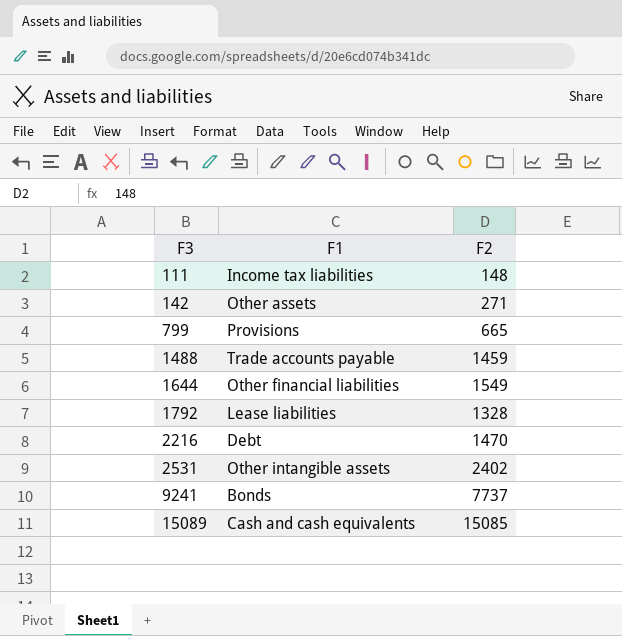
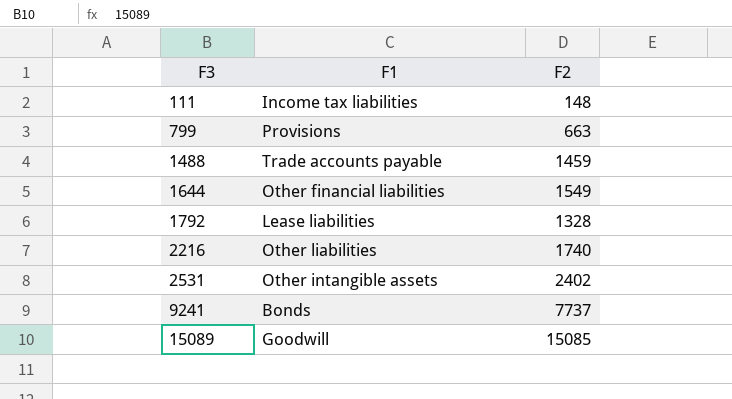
row 142: Other assets | 271 -> none
799 | F2: 665 -> 663
2216 | F1: Debt -> Other liabilities
2216 | F2: 1470 -> 1740
15089 | F1: Cash and cash equivalents -> Goodwill

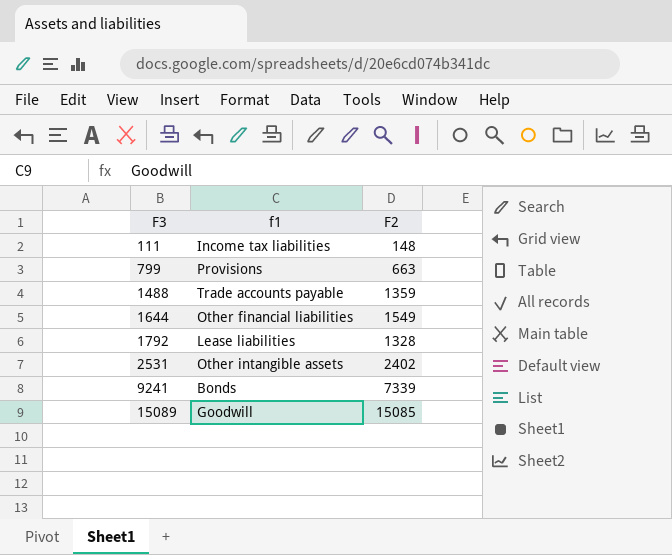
column name: F1 -> f1
row 2216: Other liabilities | 1740 -> none
1488 | F2: 1459 -> 1359
9241 | F2: 7737 -> 7339

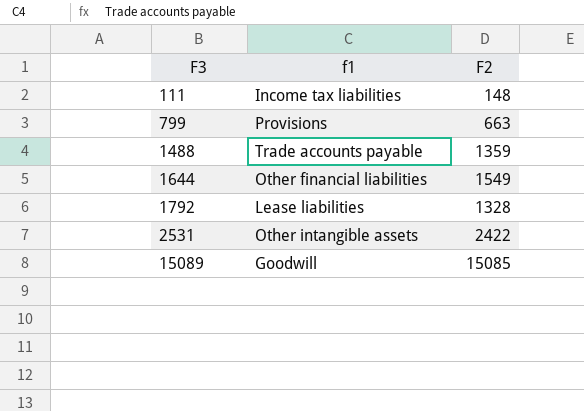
row 9241: Bonds | 7339 -> none
2531 | F2: 2402 -> 2422

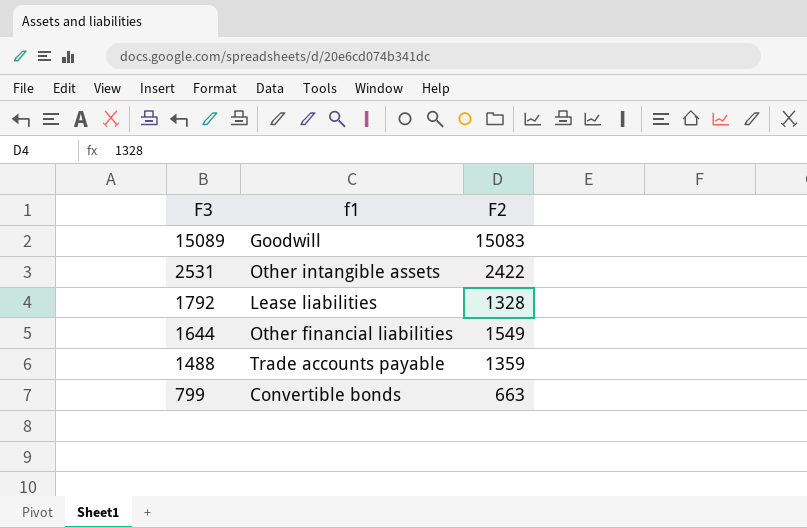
row order: F3 ascending -> F3 descending
row 111: Income tax liabilities | 148 -> none
15089 | F2: 15085 -> 15083
799 | f1: Provisions -> Convertible bonds

